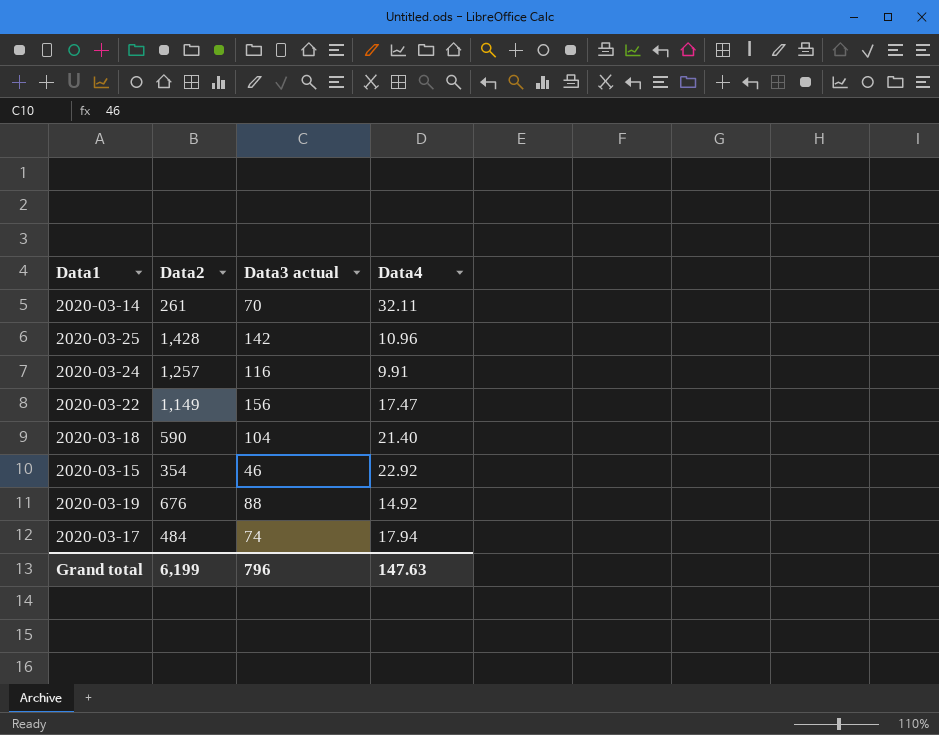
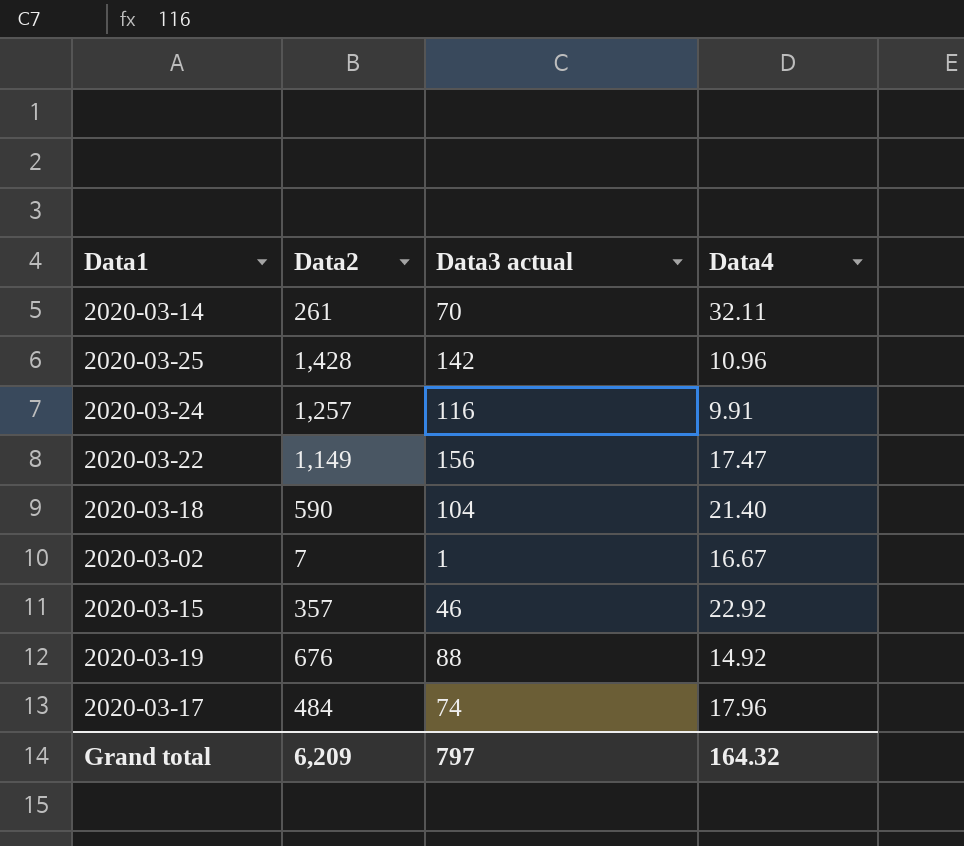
row 2020-03-02: none -> 7 | 1 | 16.67
2020-03-15 | Data2: 354 -> 357
2020-03-17 | Data4: 17.94 -> 17.96
Grand total | Data2: 6,199 -> 6,209
Grand total | Data3 actual: 796 -> 797
Grand total | Data4: 147.63 -> 164.32

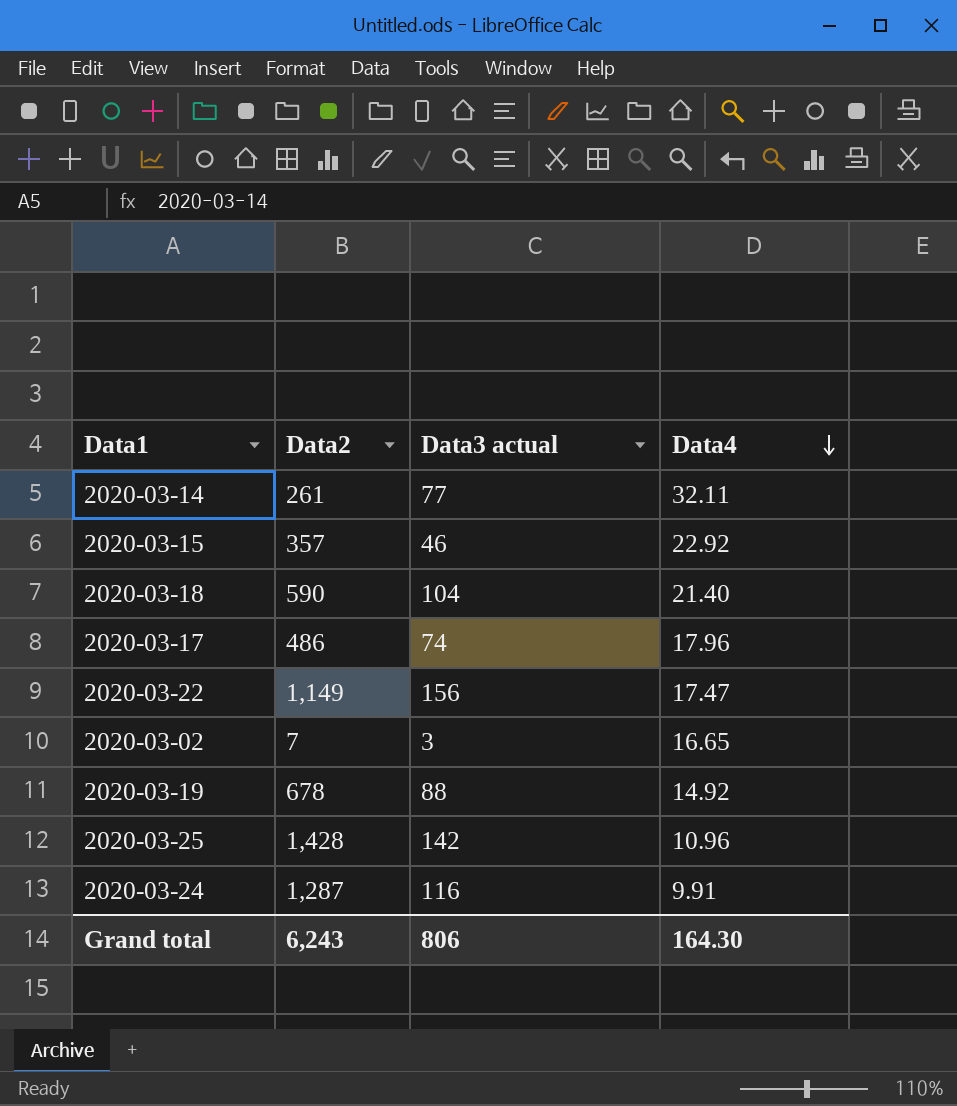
row order: none -> Data4 descending
2020-03-14 | Data3 actual: 70 -> 77
2020-03-17 | Data2: 484 -> 486
2020-03-02 | Data3 actual: 1 -> 3
2020-03-02 | Data4: 16.67 -> 16.65
2020-03-19 | Data2: 676 -> 678
2020-03-24 | Data2: 1,257 -> 1,287
Grand total | Data2: 6,209 -> 6,243
Grand total | Data3 actual: 797 -> 806
Grand total | Data4: 164.32 -> 164.30

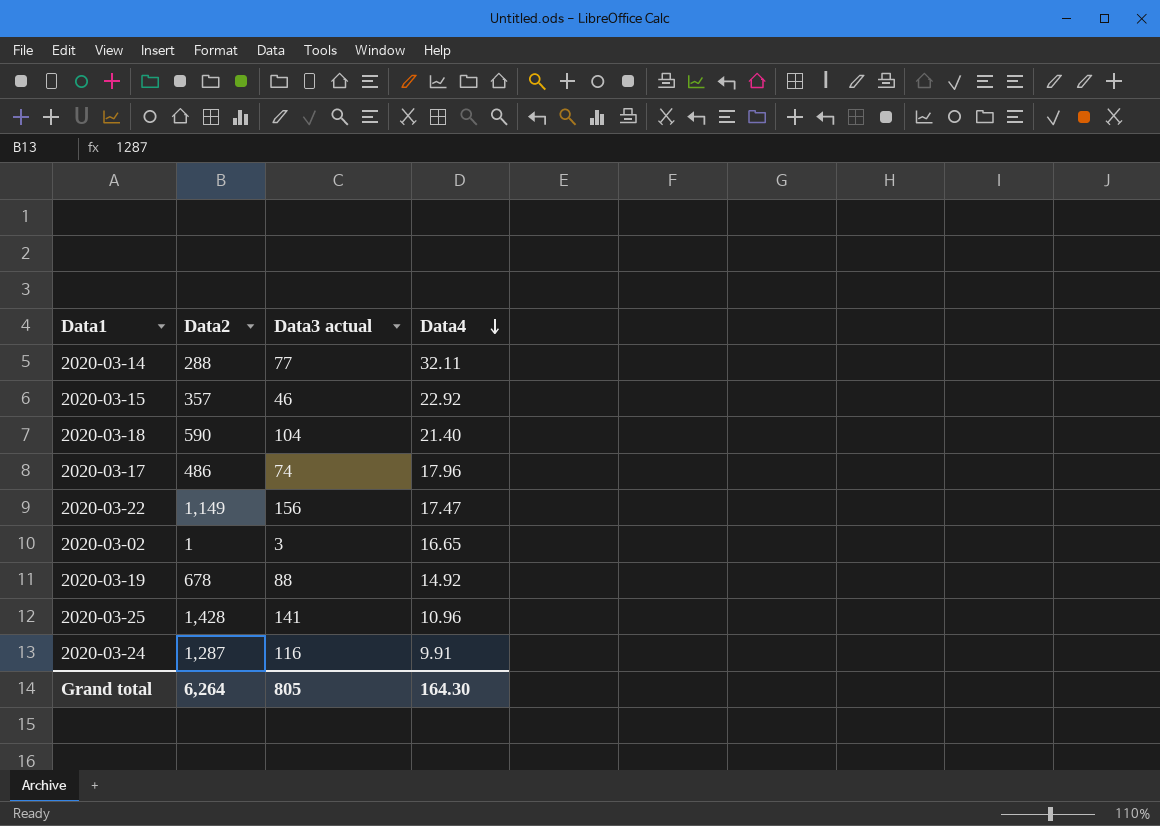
2020-03-14 | Data2: 261 -> 288
2020-03-02 | Data2: 7 -> 1
2020-03-25 | Data3 actual: 142 -> 141
Grand total | Data2: 6,243 -> 6,264
Grand total | Data3 actual: 806 -> 805

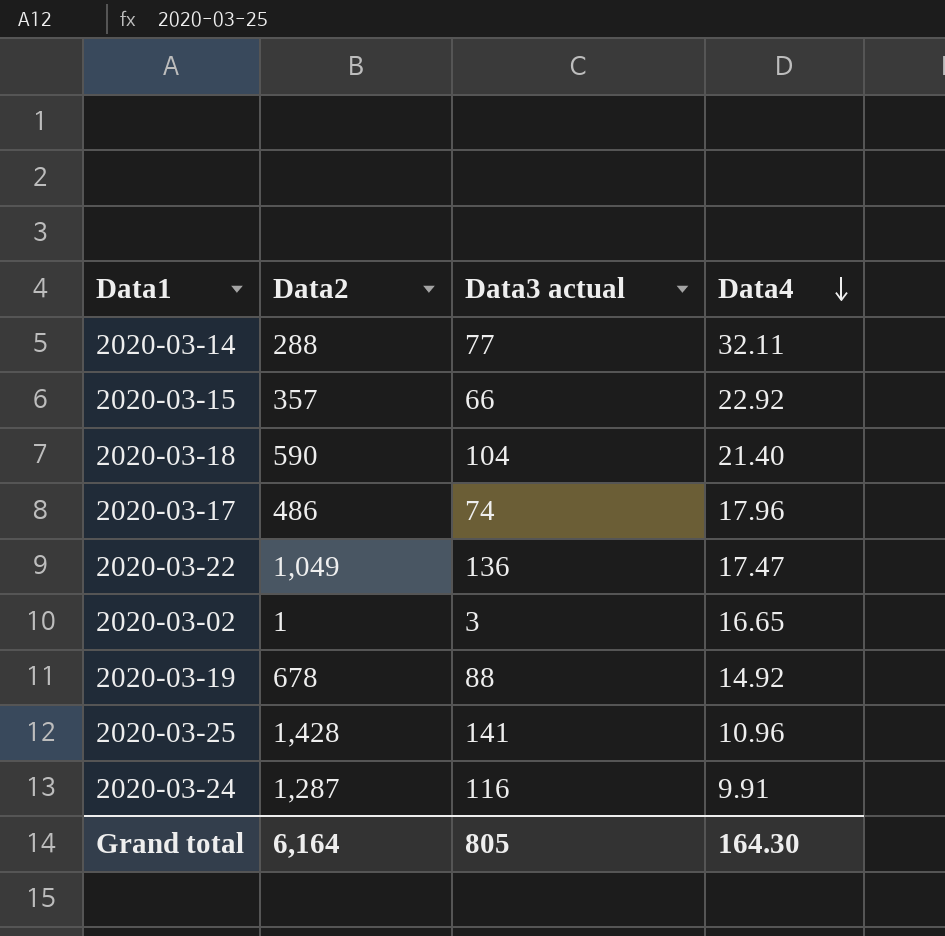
2020-03-15 | Data3 actual: 46 -> 66
2020-03-22 | Data2: 1,149 -> 1,049
2020-03-22 | Data3 actual: 156 -> 136
Grand total | Data2: 6,264 -> 6,164

